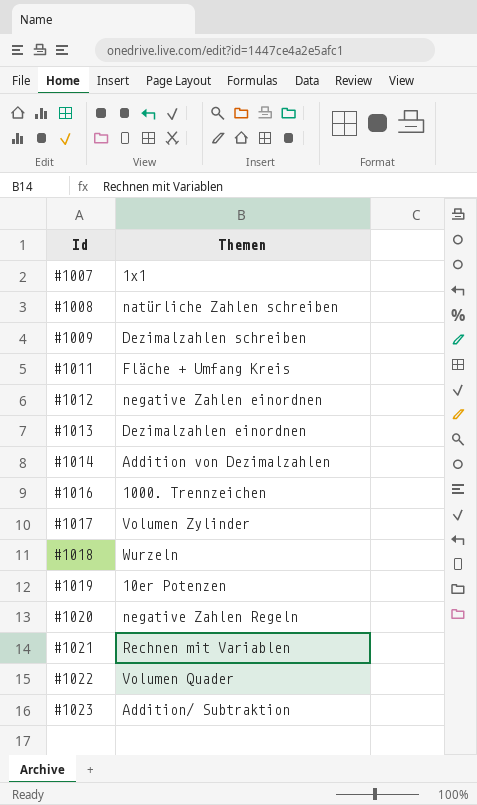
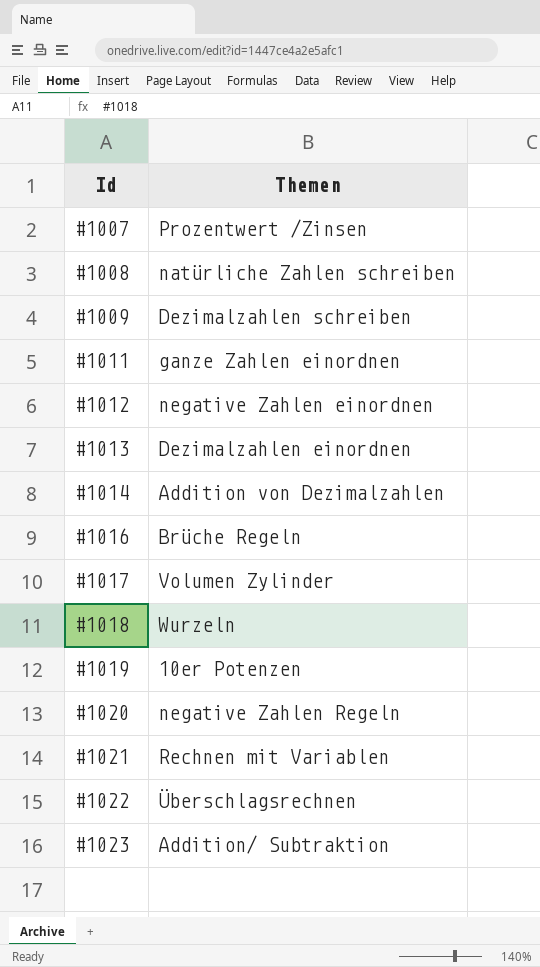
#1007 | Themen: 1x1 -> Prozentwert /Zinsen
#1011 | Themen: Fläche + Umfang Kreis -> ganze Zahlen einordnen
#1016 | Themen: 1000. Trennzeichen -> Brüche Regeln
#1022 | Themen: Volumen Quader -> Überschlagsrechnen

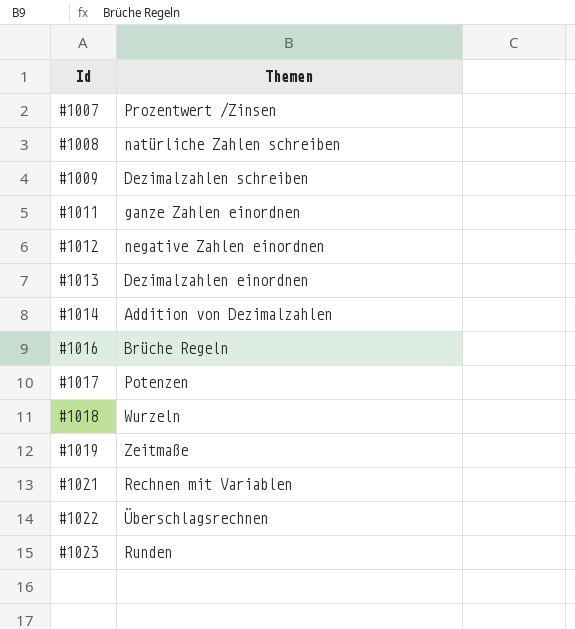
row #1020: negative Zahlen Regeln -> none
#1017 | Themen: Volumen Zylinder -> Potenzen
#1019 | Themen: 10er Potenzen -> Zeitmaße
#1023 | Themen: Addition/ Subtraktion -> Runden

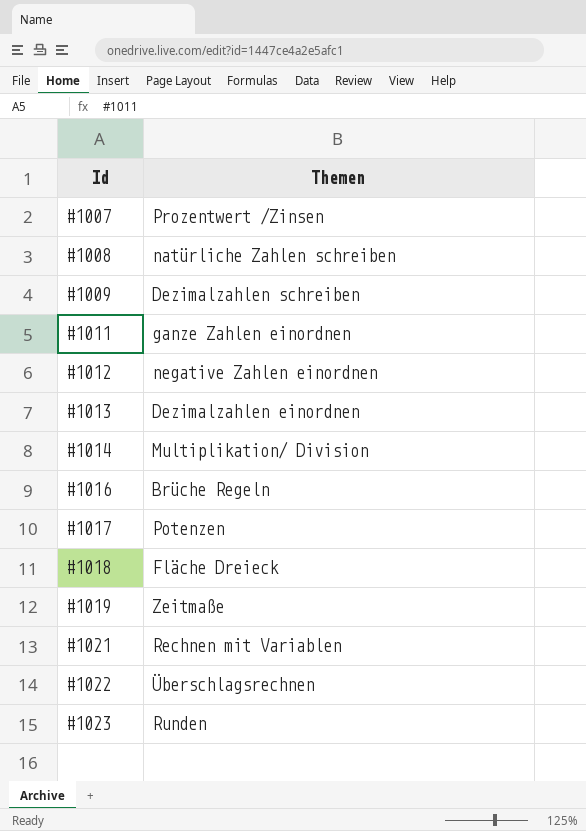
#1014 | Themen: Addition von Dezimalzahlen -> Multiplikation/ Division
#1018 | Themen: Wurzeln -> Fläche Dreieck

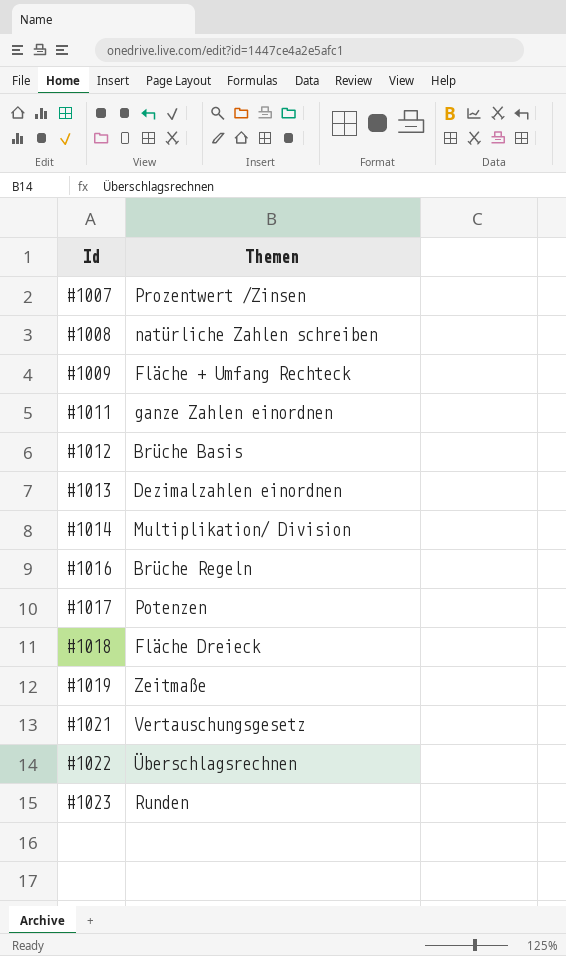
#1009 | Themen: Dezimalzahlen schreiben -> Fläche + Umfang Rechteck
#1012 | Themen: negative Zahlen einordnen -> Brüche Basis
#1021 | Themen: Rechnen mit Variablen -> Vertauschungsgesetz

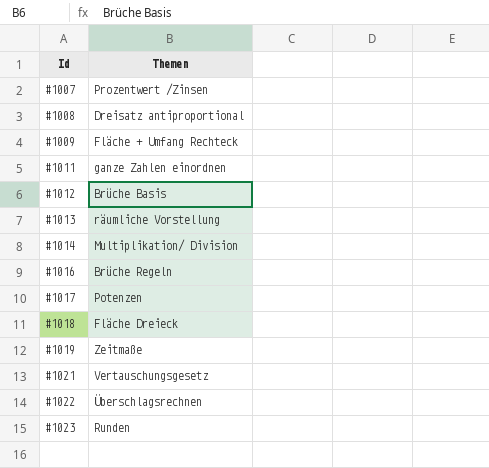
#1008 | Themen: natürliche Zahlen schreiben -> Dreisatz antiproportional
#1013 | Themen: Dezimalzahlen einordnen -> räumliche Vorstellung

